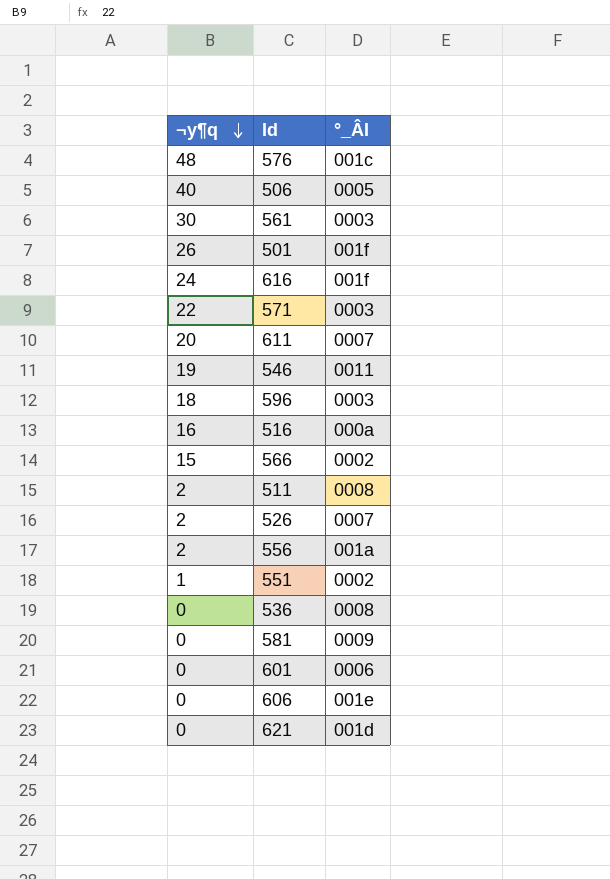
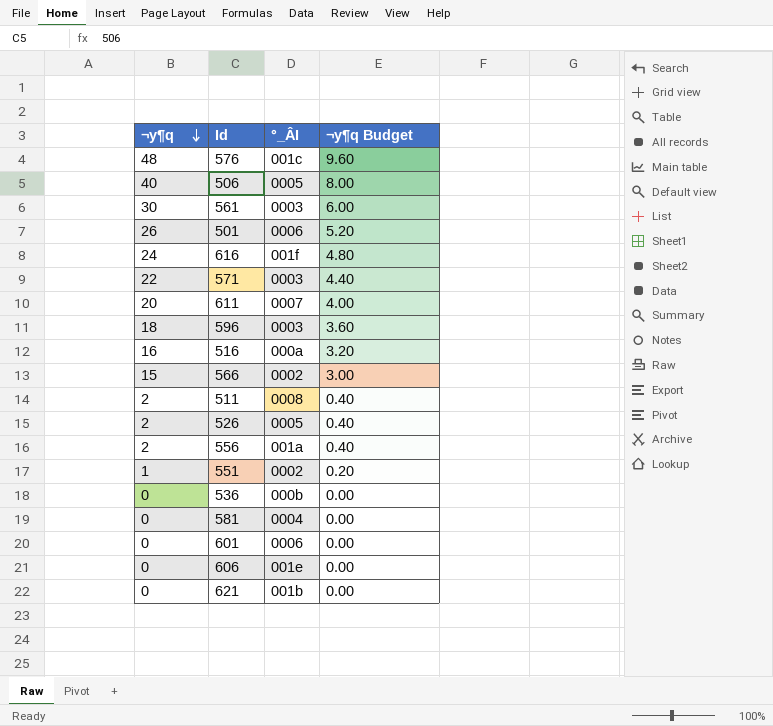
column ¬y¶q Budget | formula: none -> [¬y¶q] * 0.2
row 546: 19 | 0011 -> none
501 | °_ÂI: 001f -> 0006
526 | °_ÂI: 0007 -> 0005
536 | °_ÂI: 0008 -> 000b
581 | °_ÂI: 0009 -> 0004
621 | °_ÂI: 001d -> 001b

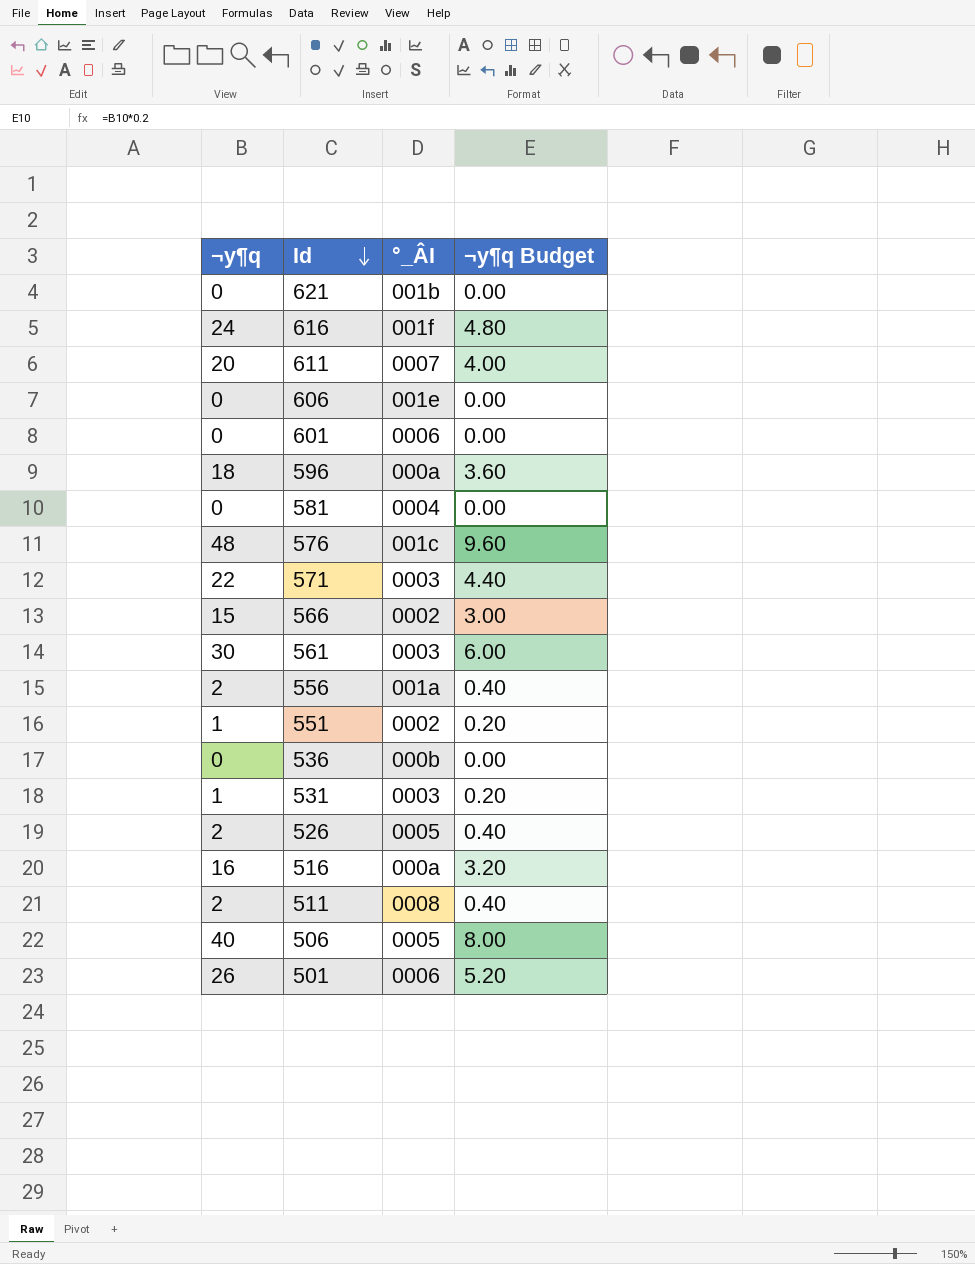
row order: ¬y¶q descending -> Id descending
596 | °_ÂI: 0003 -> 000a
row 531: none -> 1 | 0003 | 0.20

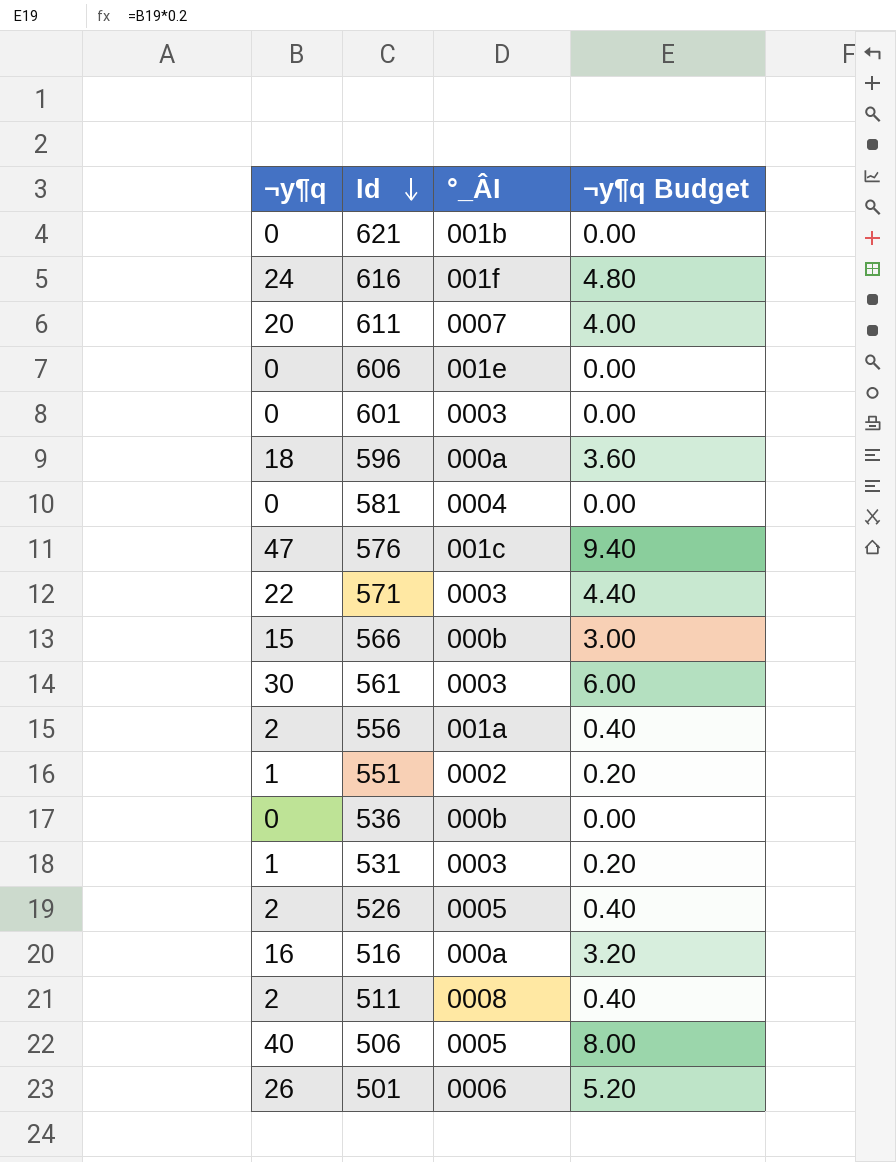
601 | °_ÂI: 0006 -> 0003
576 | ¬y¶q: 48 -> 47
576 | ¬y¶q Budget: 9.60 -> 9.40
566 | °_ÂI: 0002 -> 000b

